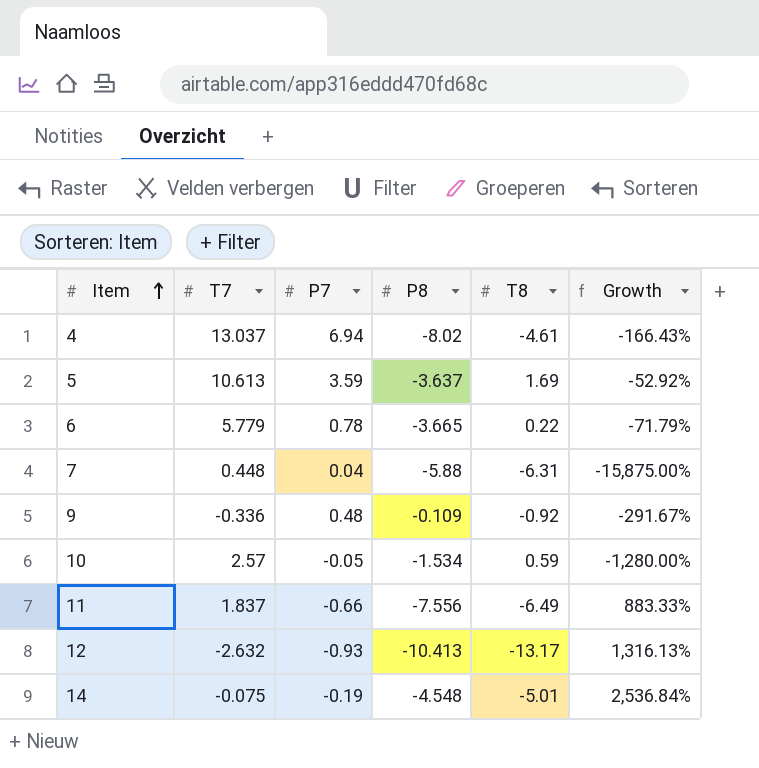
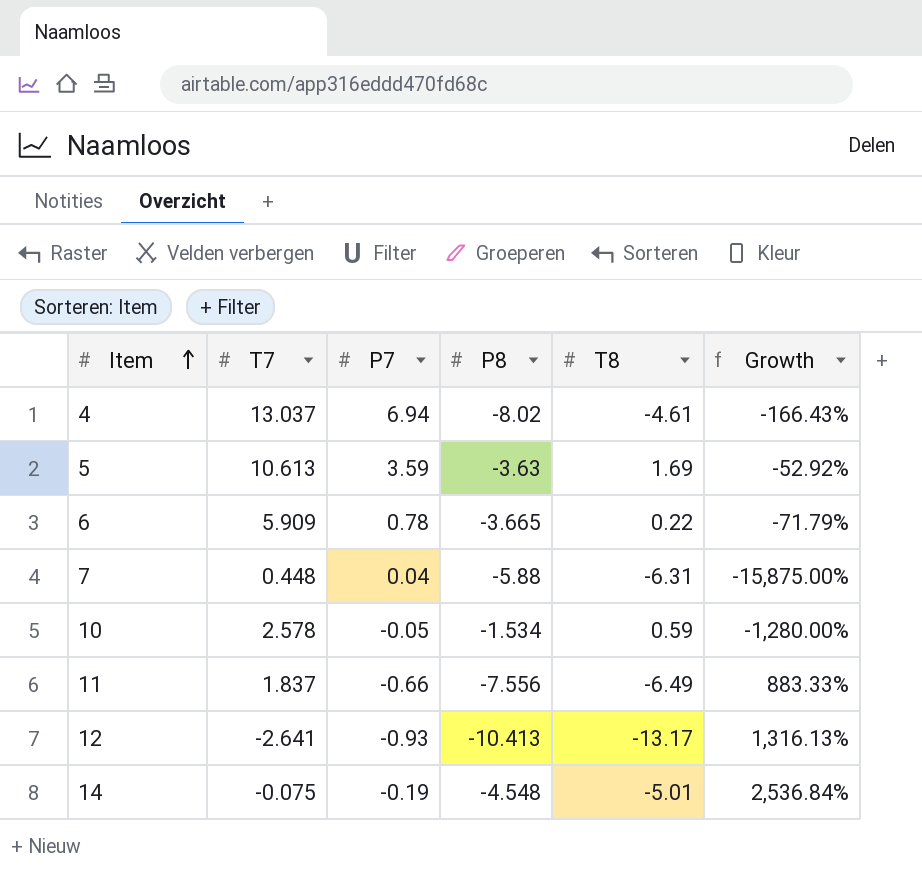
row 9: -0.336 | 0.48 | -0.109 | -0.92 | -291.67% -> none
5 | P8: -3.637 -> -3.63
6 | T7: 5.779 -> 5.909
10 | T7: 2.57 -> 2.578
12 | T7: -2.632 -> -2.641

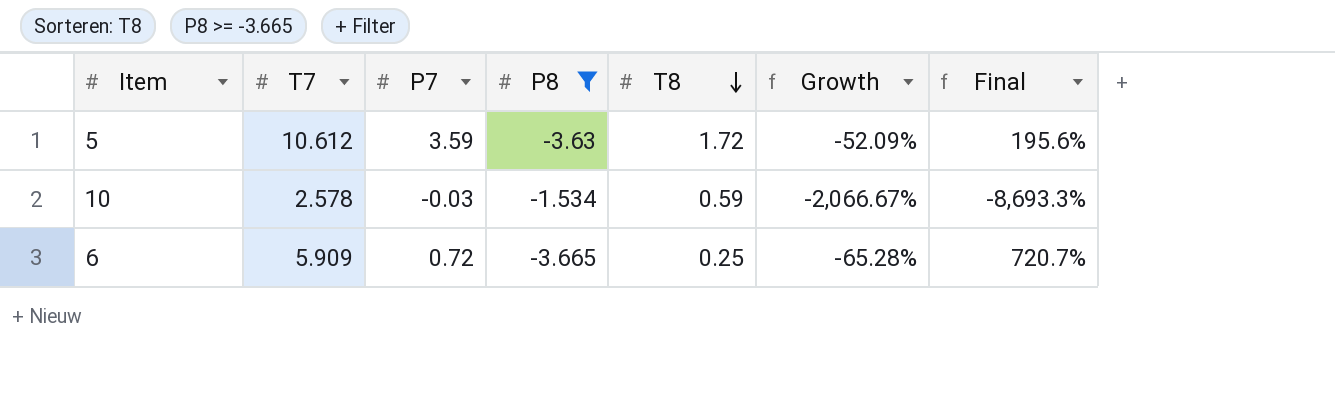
filter: none -> P8 >= -3.665
row order: Item ascending -> T8 descending
column Final | formula: none -> ([T7] - [P7]) / [P7]
5 | T7: 10.613 -> 10.612
5 | T8: 1.69 -> 1.72
5 | Growth: -52.92% -> -52.09%
10 | P7: -0.05 -> -0.03
10 | Growth: -1,280.00% -> -2,066.67%
6 | P7: 0.78 -> 0.72
6 | T8: 0.22 -> 0.25
6 | Growth: -71.79% -> -65.28%

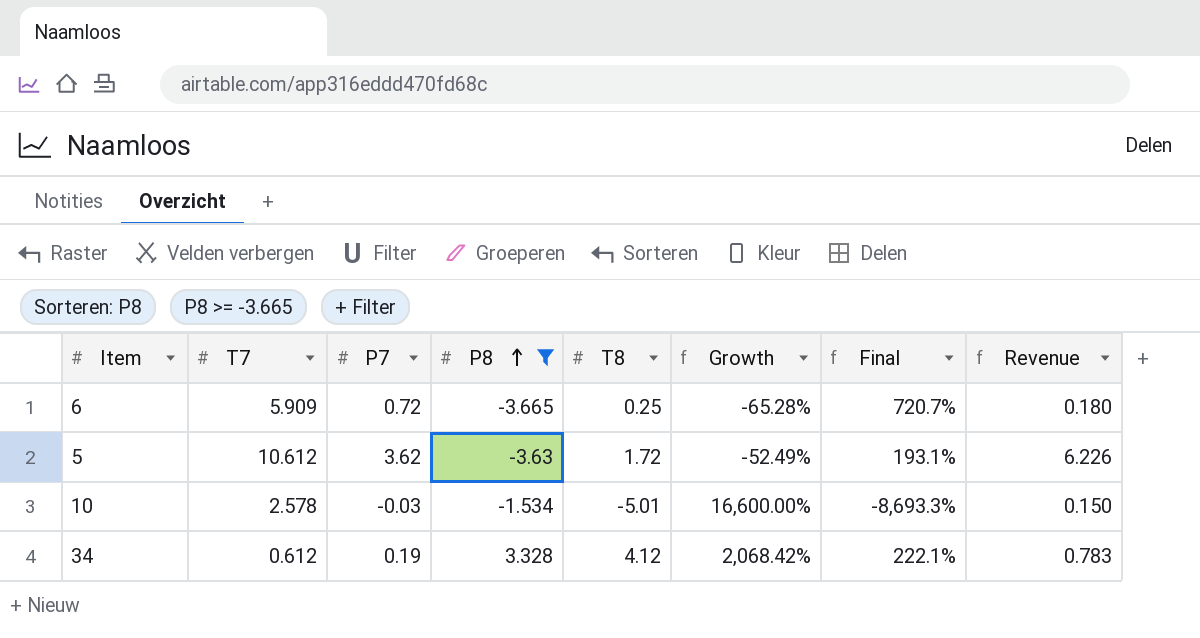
row order: T8 descending -> P8 ascending
column Revenue | formula: none -> [P7] * [T8]
5 | P7: 3.59 -> 3.62
5 | Growth: -52.09% -> -52.49%
5 | Final: 195.6% -> 193.1%
10 | T8: 0.59 -> -5.01
10 | Growth: -2,066.67% -> 16,600.00%
row 34: none -> 0.612 | 0.19 | 3.328 | 4.12 | 2,068.42% | 222.1% | 0.783

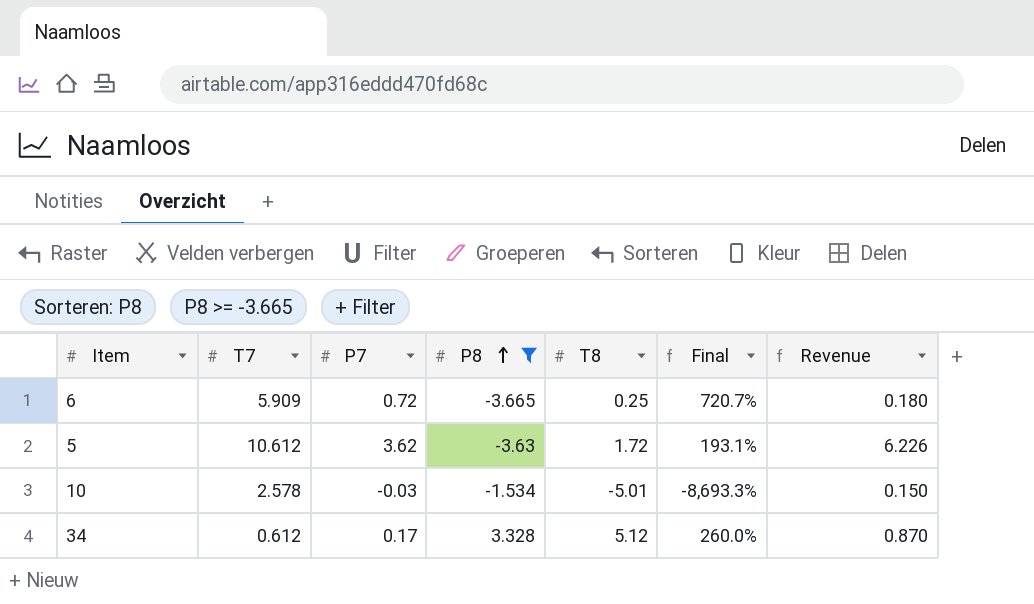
column Growth | formula: ([T8] - [P7]) / [P7] -> none
34 | P7: 0.19 -> 0.17
34 | T8: 4.12 -> 5.12
34 | Final: 222.1% -> 260.0%
34 | Revenue: 0.783 -> 0.870

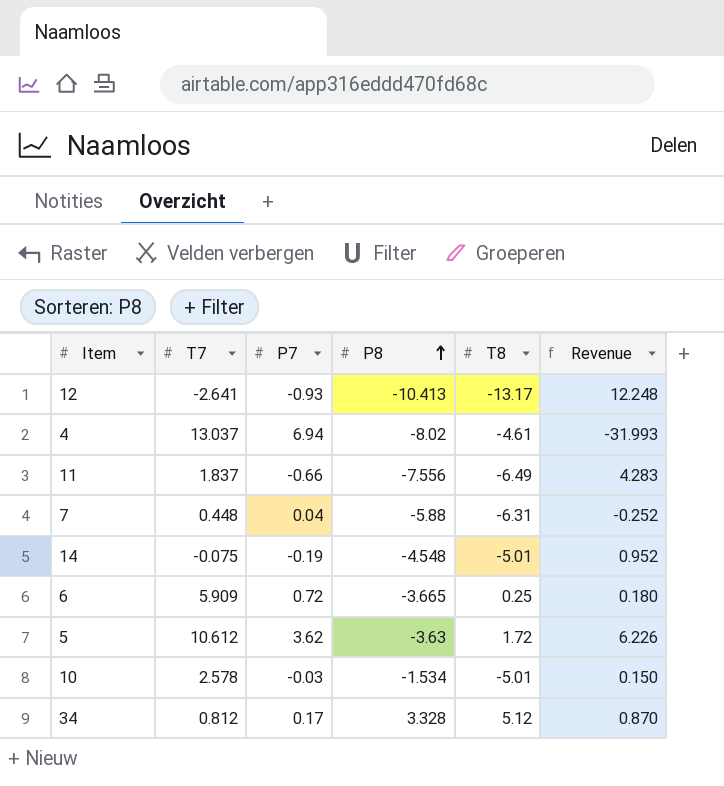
filter: P8 >= -3.665 -> none
column Final | formula: ([T7] - [P7]) / [P7] -> none
34 | T7: 0.612 -> 0.812

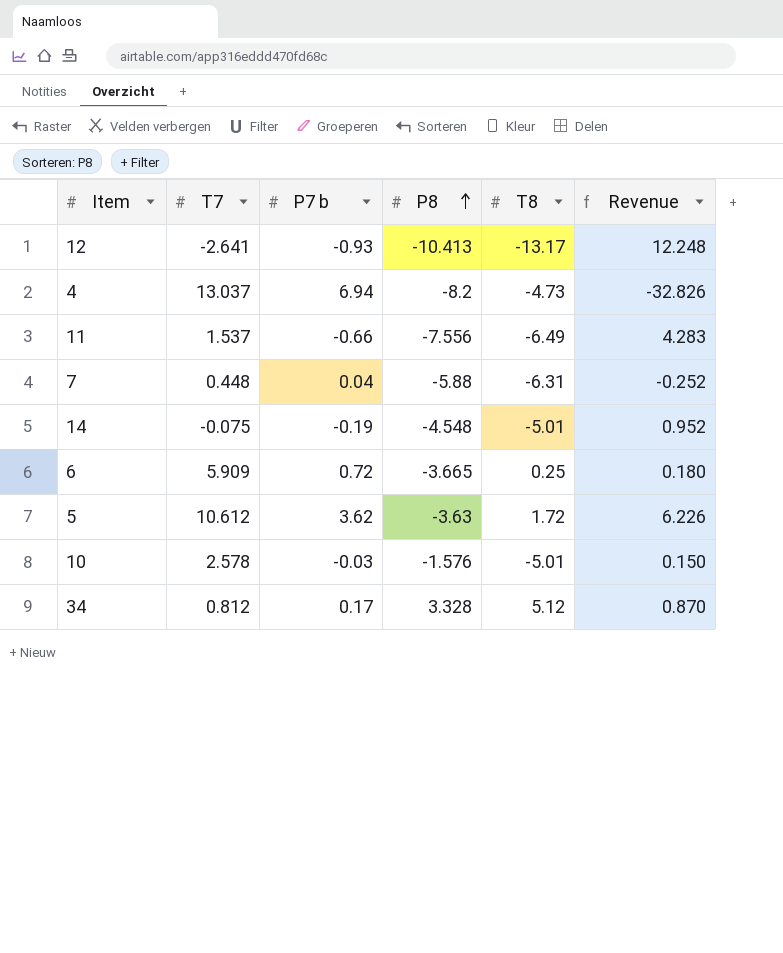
column name: P7 -> P7 b
4 | P8: -8.02 -> -8.2
4 | T8: -4.61 -> -4.73
4 | Revenue: -31.993 -> -32.826
11 | T7: 1.837 -> 1.537
10 | P8: -1.534 -> -1.576

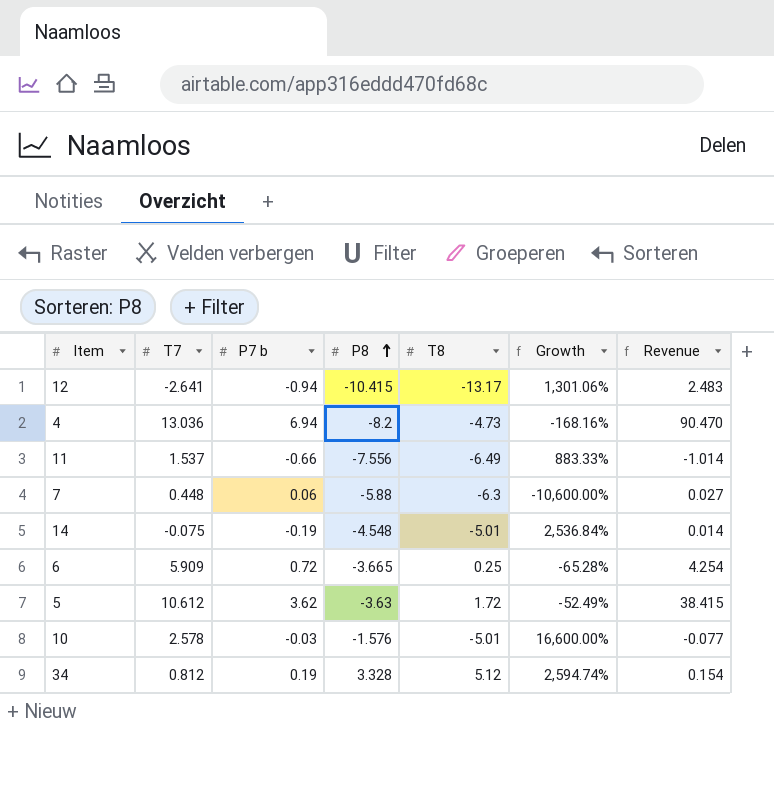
column Growth | formula: none -> ([T8] - [P7 b]) / [P7 b]
column Revenue | formula: [P7 b] * [T8] -> [T7] * [P7 b]
12 | P7 b: -0.93 -> -0.94
12 | P8: -10.413 -> -10.415
4 | T7: 13.037 -> 13.036
7 | P7 b: 0.04 -> 0.06
7 | T8: -6.31 -> -6.3
34 | P7 b: 0.17 -> 0.19

